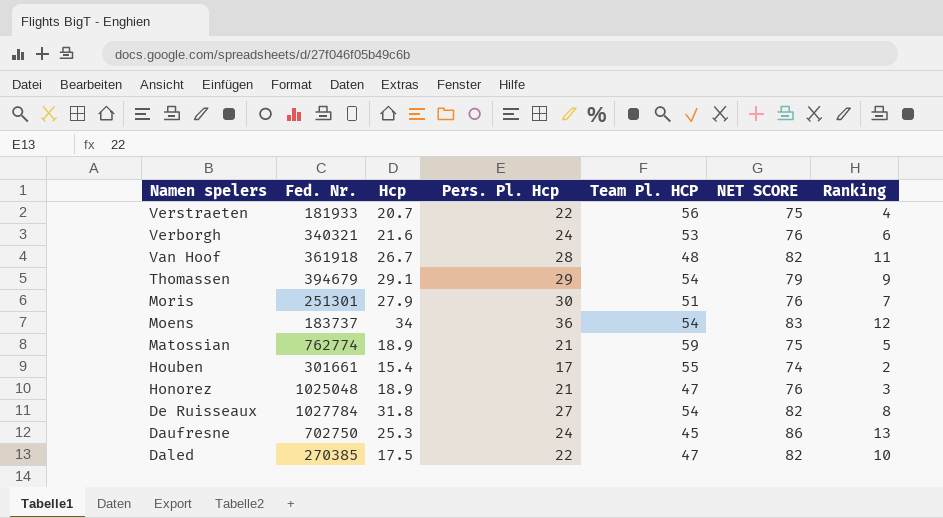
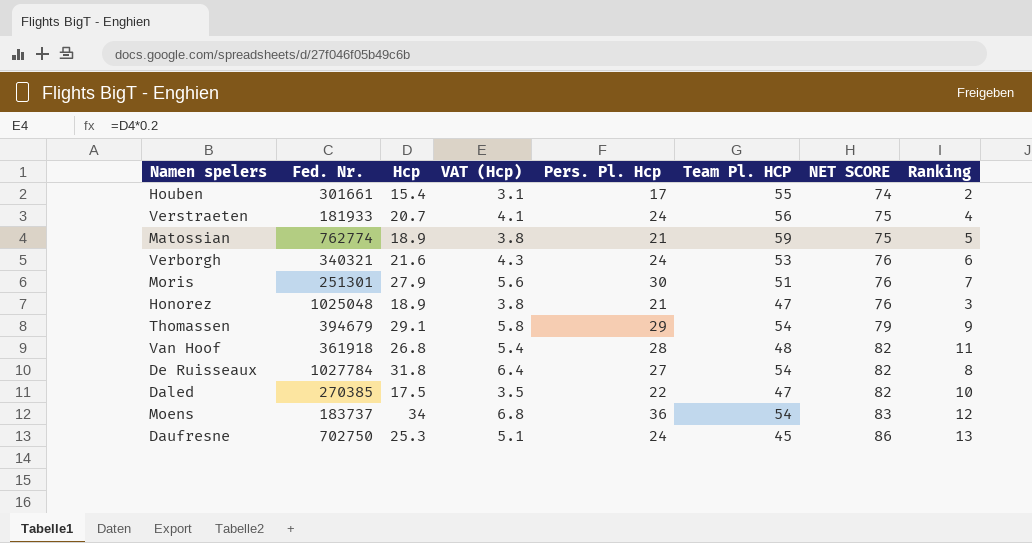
row order: Namen spelers descending -> NET SCORE ascending
column VAT (Hcp) | formula: none -> [Hcp] * 0.2
Verstraeten | Pers. Pl. Hcp: 22 -> 24
Van Hoof | Hcp: 26.7 -> 26.8

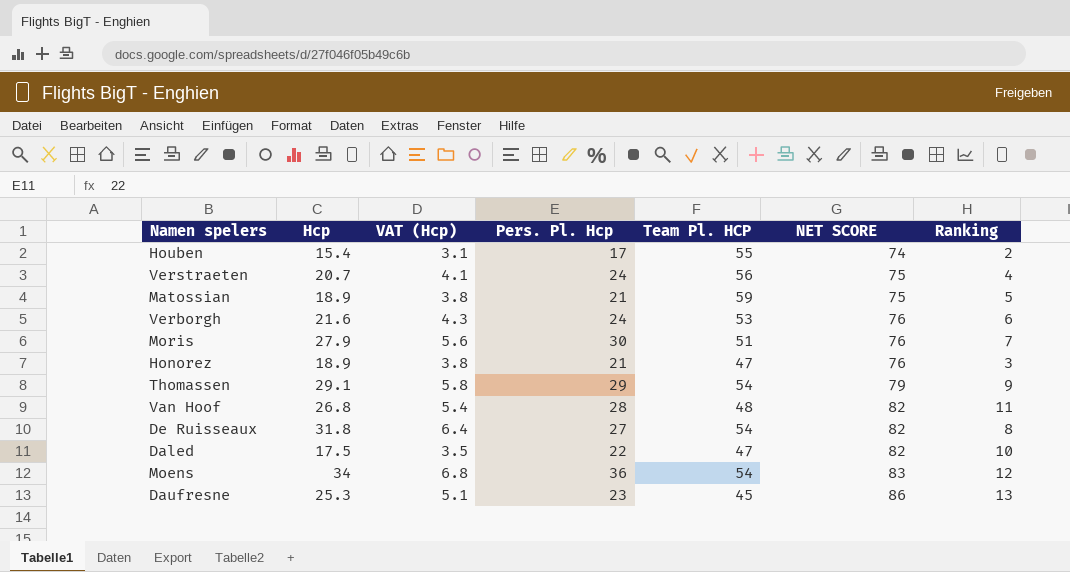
column Fed. Nr. | position: 2 -> none
Daufresne | Pers. Pl. Hcp: 24 -> 23

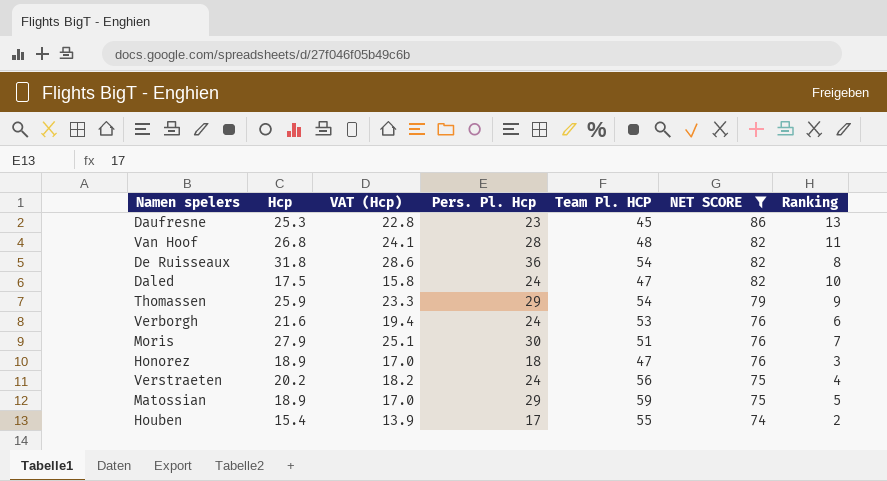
filter: none -> NET SCORE != 83
row order: NET SCORE ascending -> NET SCORE descending
column VAT (Hcp) | formula: [Hcp] * 0.2 -> [Hcp] * 0.9
De Ruisseaux | Pers. Pl. Hcp: 27 -> 36
Daled | Pers. Pl. Hcp: 22 -> 24
Thomassen | Hcp: 29.1 -> 25.9
Honorez | Pers. Pl. Hcp: 21 -> 18
Verstraeten | Hcp: 20.7 -> 20.2
Matossian | Pers. Pl. Hcp: 21 -> 29

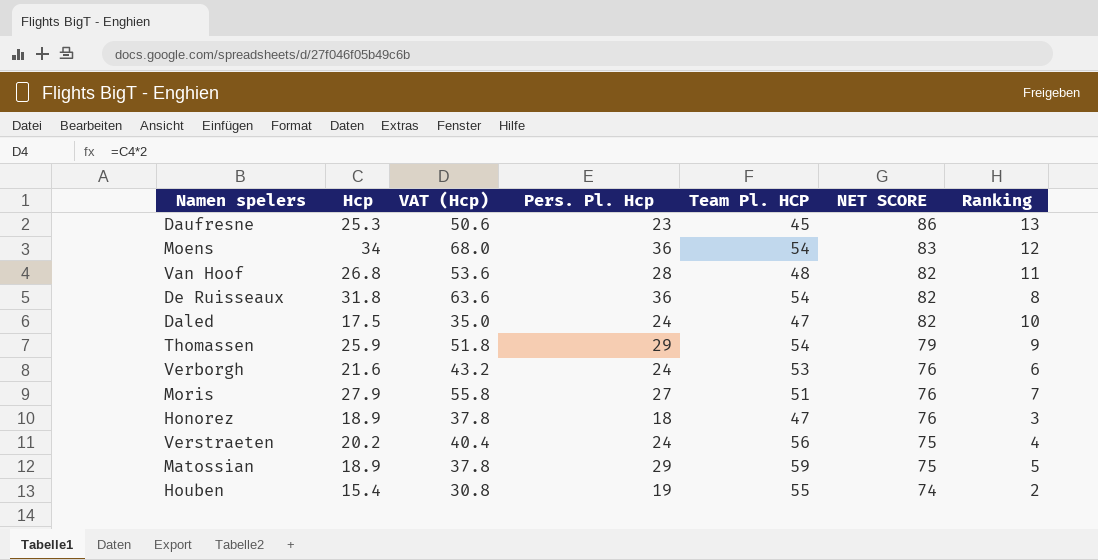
filter: NET SCORE != 83 -> none
column VAT (Hcp) | formula: [Hcp] * 0.9 -> [Hcp] * 2
Moris | Pers. Pl. Hcp: 30 -> 27
Houben | Pers. Pl. Hcp: 17 -> 19

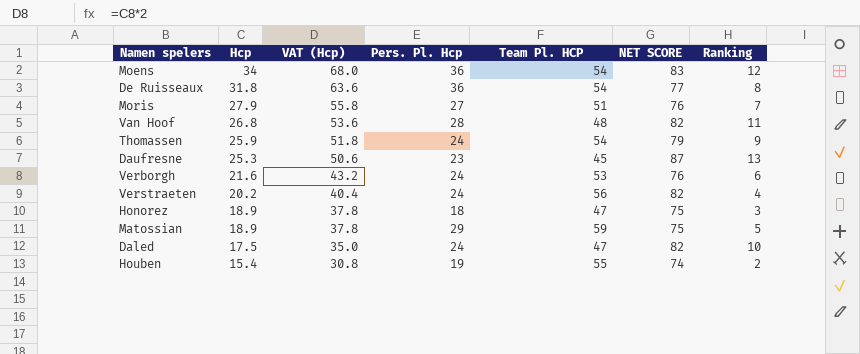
row order: NET SCORE descending -> Hcp descending
De Ruisseaux | NET SCORE: 82 -> 77
Thomassen | Pers. Pl. Hcp: 29 -> 24
Daufresne | NET SCORE: 86 -> 87
Verstraeten | NET SCORE: 75 -> 82
Honorez | NET SCORE: 76 -> 75

